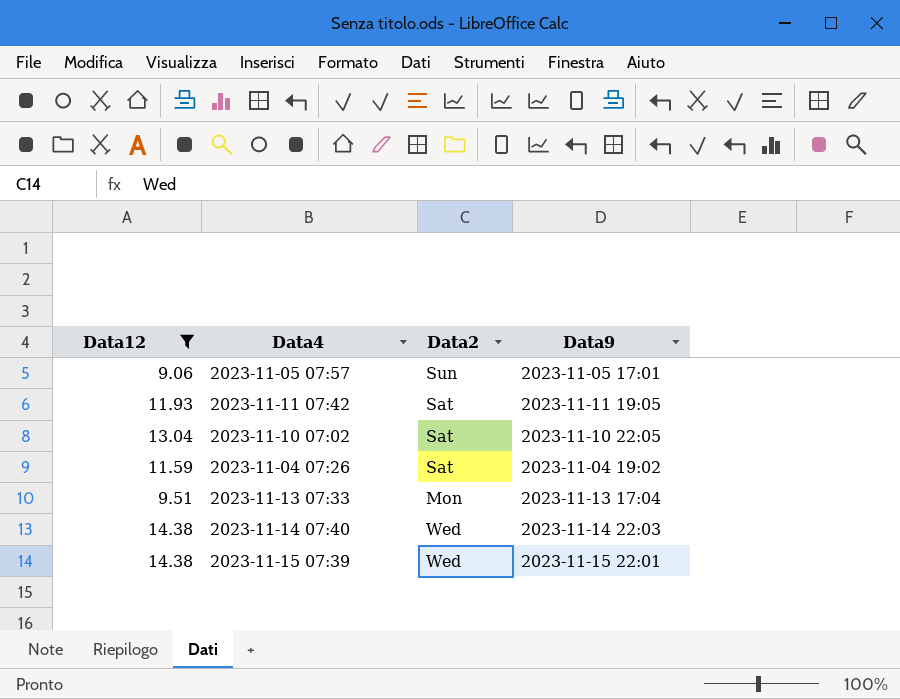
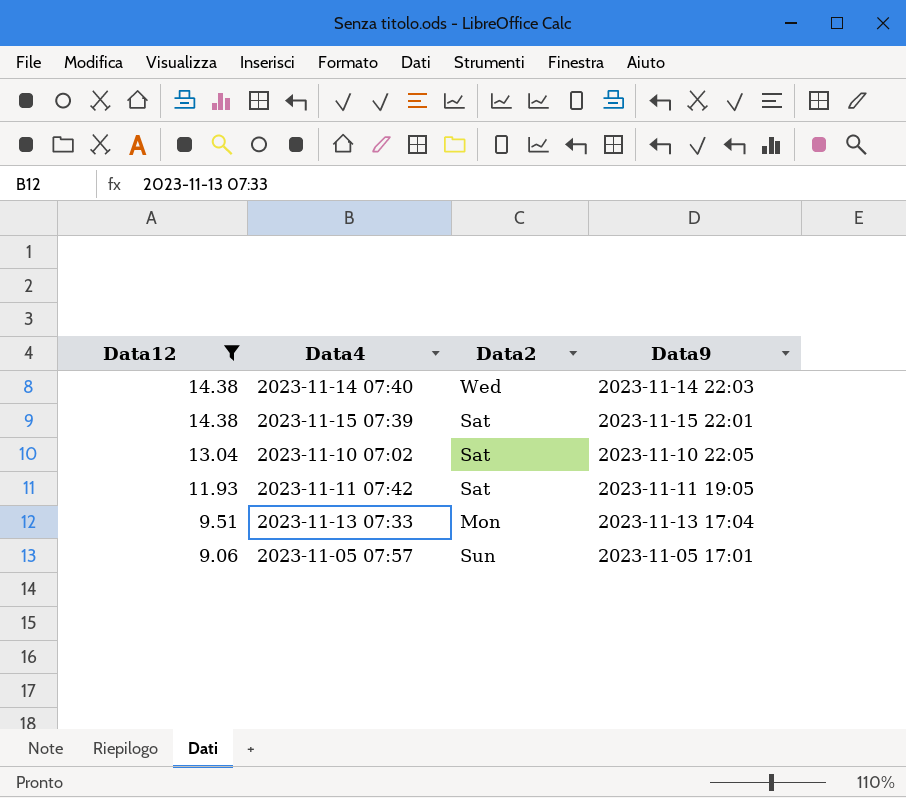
row order: none -> Data12 descending
row 2023-11-04 07:26: 11.59 | Sat | 2023-11-04 19:02 -> none
2023-11-15 07:39 | Data2: Wed -> Sat

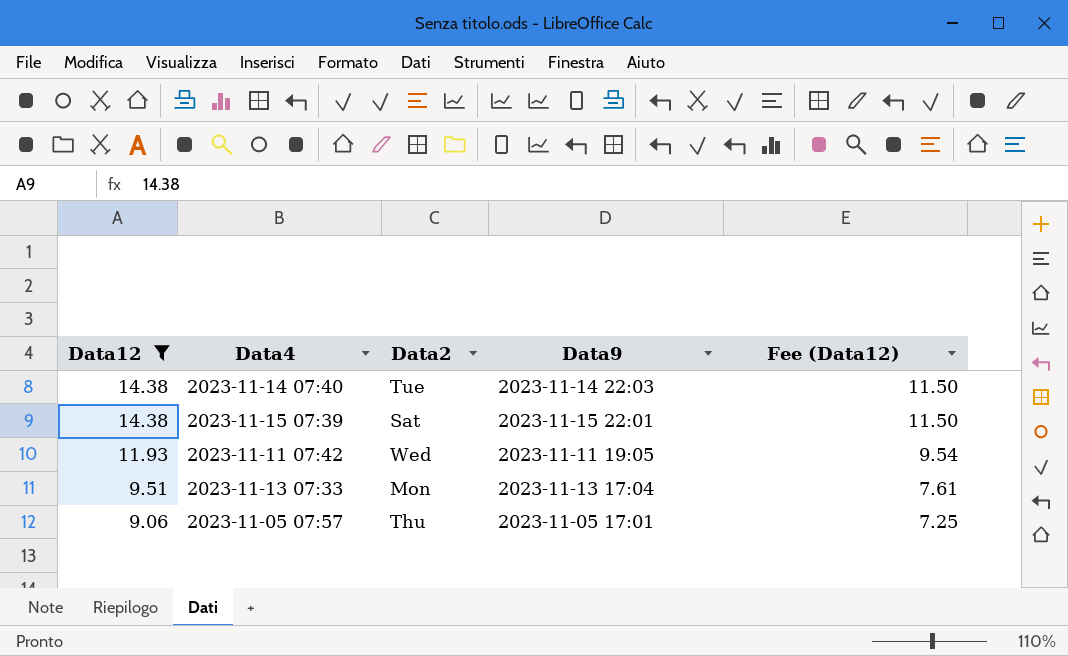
column Fee (Data12) | formula: none -> [Data12] * 0.8
row 2023-11-10 07:02: 13.04 | Sat | 2023-11-10 22:05 -> none
2023-11-14 07:40 | Data2: Wed -> Tue
2023-11-11 07:42 | Data2: Sat -> Wed
2023-11-05 07:57 | Data2: Sun -> Thu

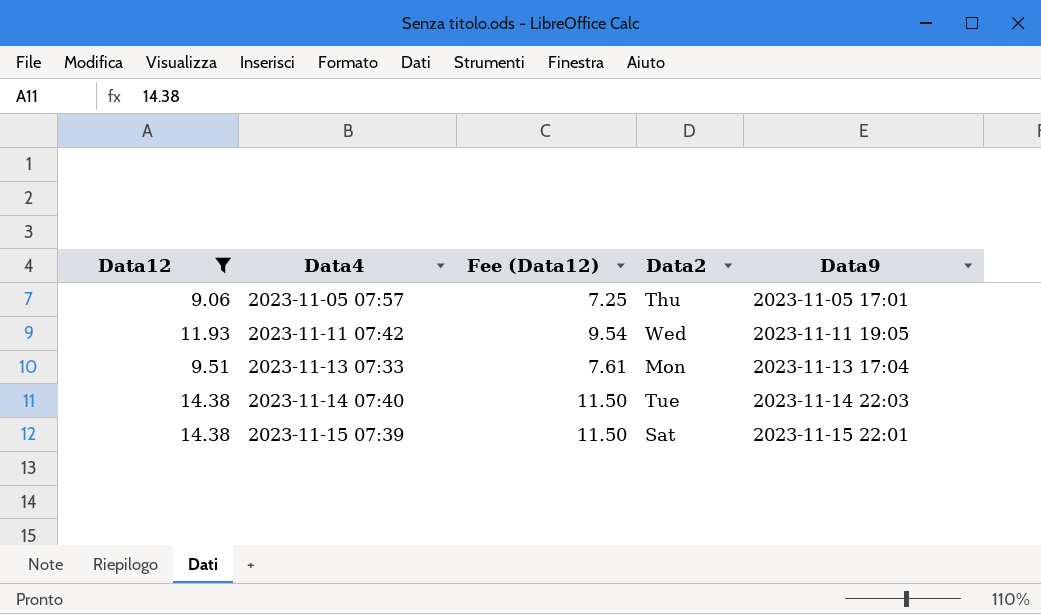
row order: Data12 descending -> Data4 ascending
column Fee (Data12) | position: 5 -> 3

